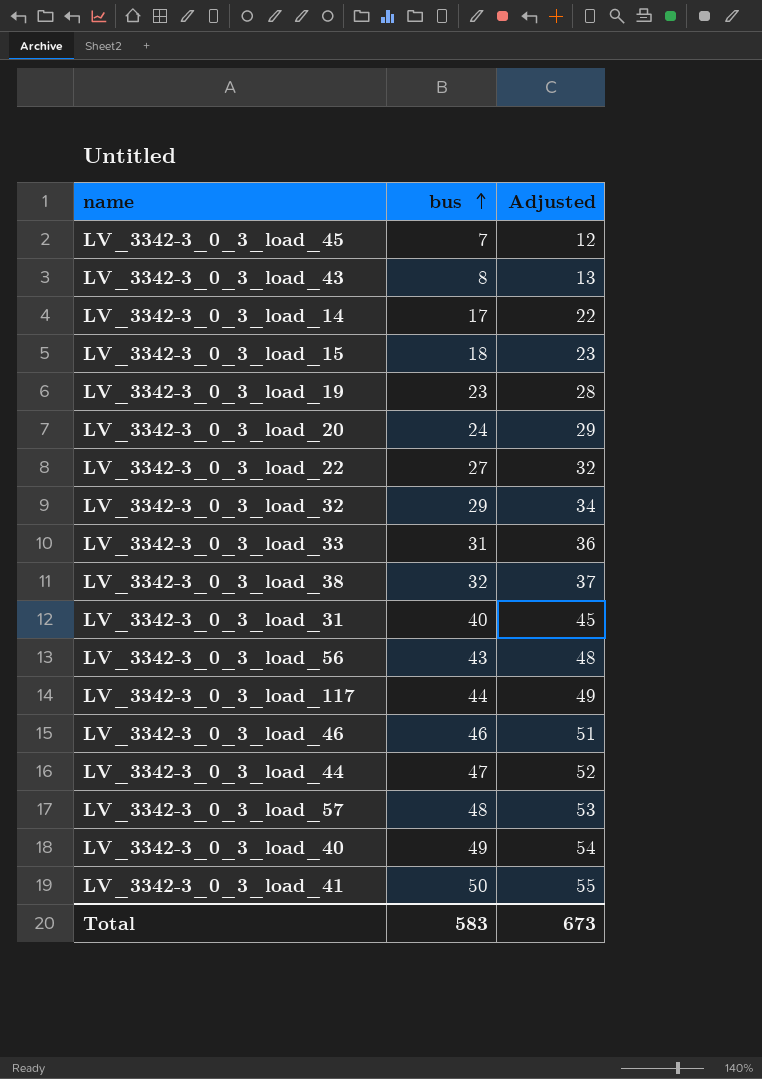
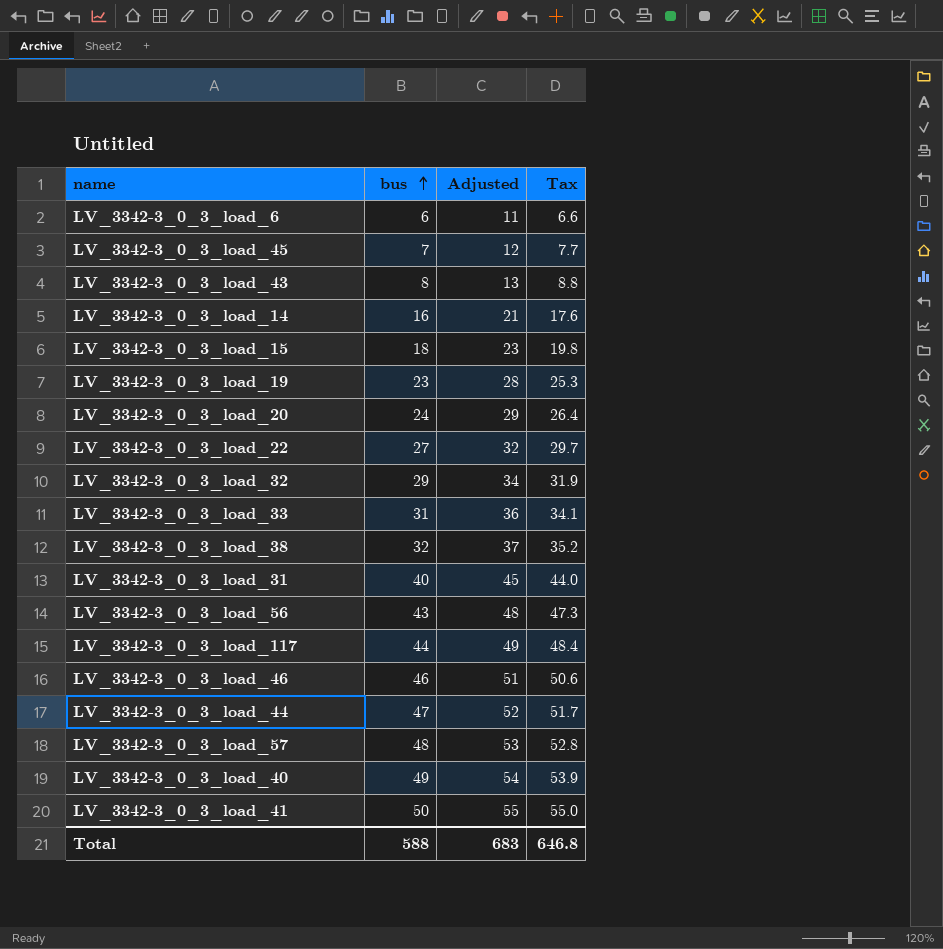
column Tax | formula: none -> [bus] * 1.1
row LV_3342-3_0_3_load_6: none -> 6 | 11 | 6.6
LV_3342-3_0_3_load_14 | bus: 17 -> 16
LV_3342-3_0_3_load_14 | Adjusted: 22 -> 21
Total | bus: 583 -> 588
Total | Adjusted: 673 -> 683

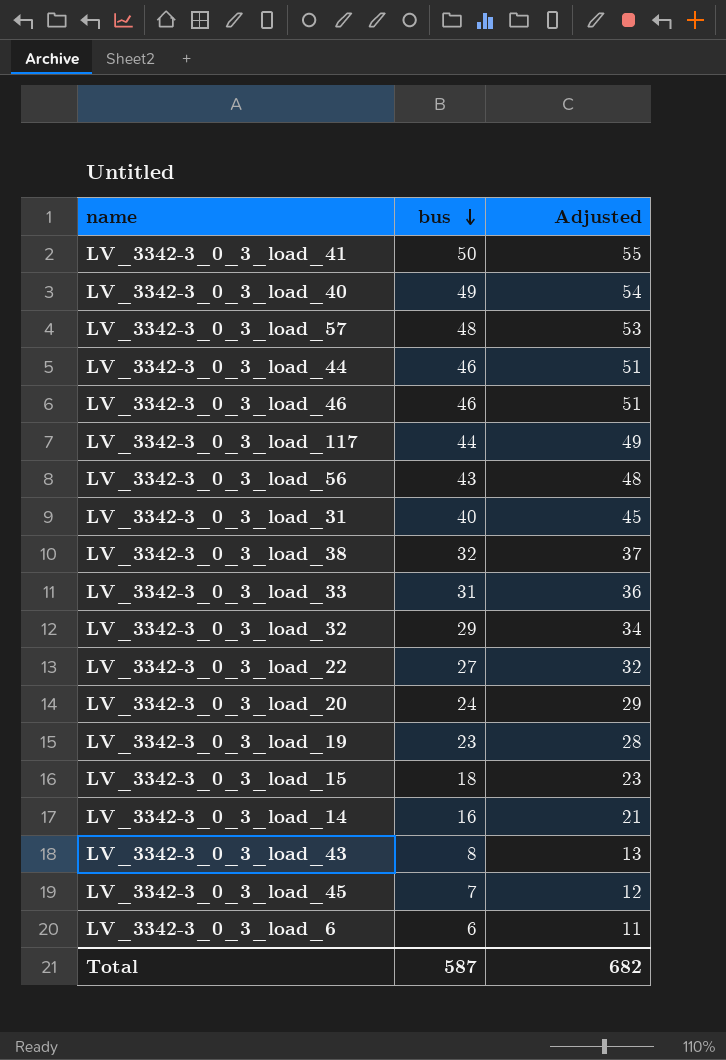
row order: bus ascending -> bus descending
column Tax | formula: [bus] * 1.1 -> none
LV_3342-3_0_3_load_44 | bus: 47 -> 46
LV_3342-3_0_3_load_44 | Adjusted: 52 -> 51
Total | bus: 588 -> 587
Total | Adjusted: 683 -> 682

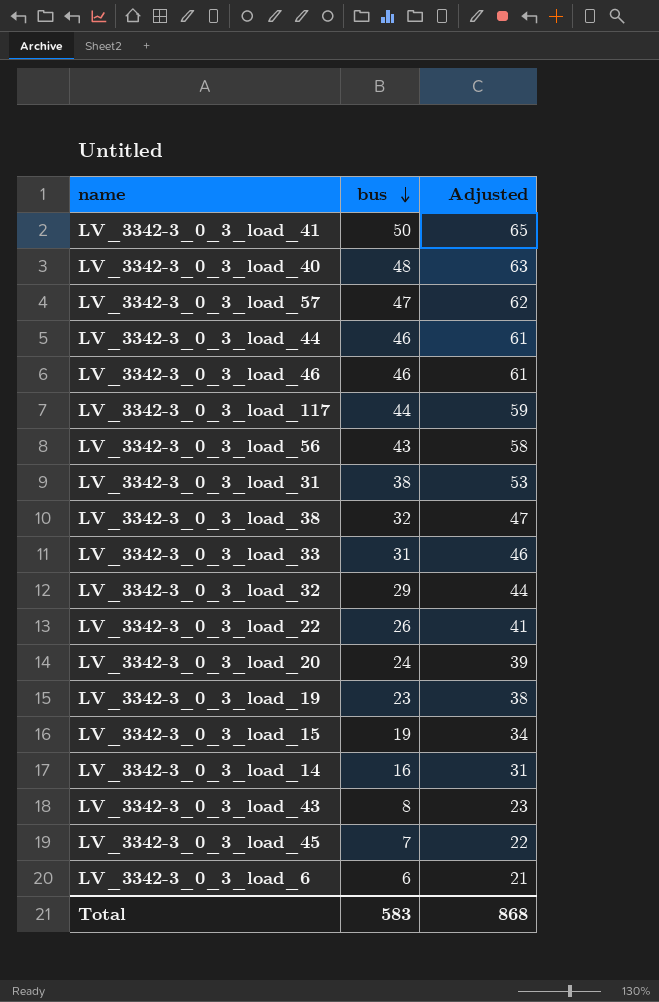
column Adjusted | formula: [bus] + 5 -> [bus] + 15
LV_3342-3_0_3_load_40 | bus: 49 -> 48
LV_3342-3_0_3_load_57 | bus: 48 -> 47
LV_3342-3_0_3_load_31 | bus: 40 -> 38
LV_3342-3_0_3_load_22 | bus: 27 -> 26
LV_3342-3_0_3_load_15 | bus: 18 -> 19
Total | bus: 587 -> 583
Total | Adjusted: 682 -> 868

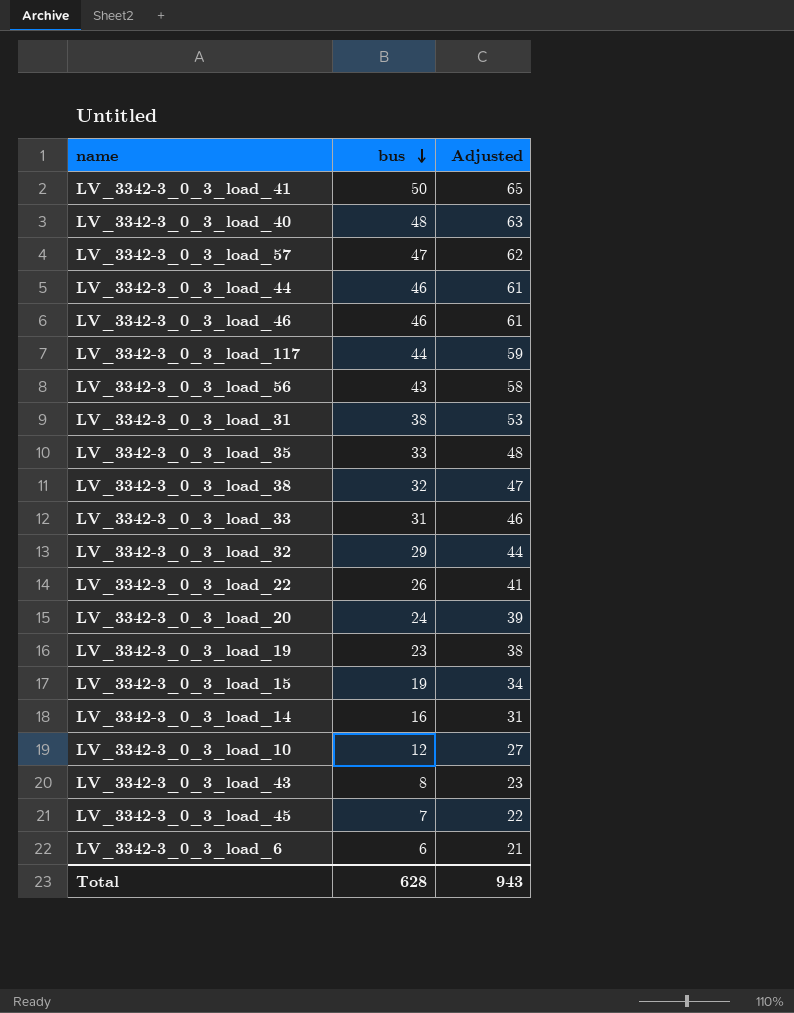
row LV_3342-3_0_3_load_35: none -> 33 | 48
row LV_3342-3_0_3_load_10: none -> 12 | 27
Total | bus: 583 -> 628
Total | Adjusted: 868 -> 943

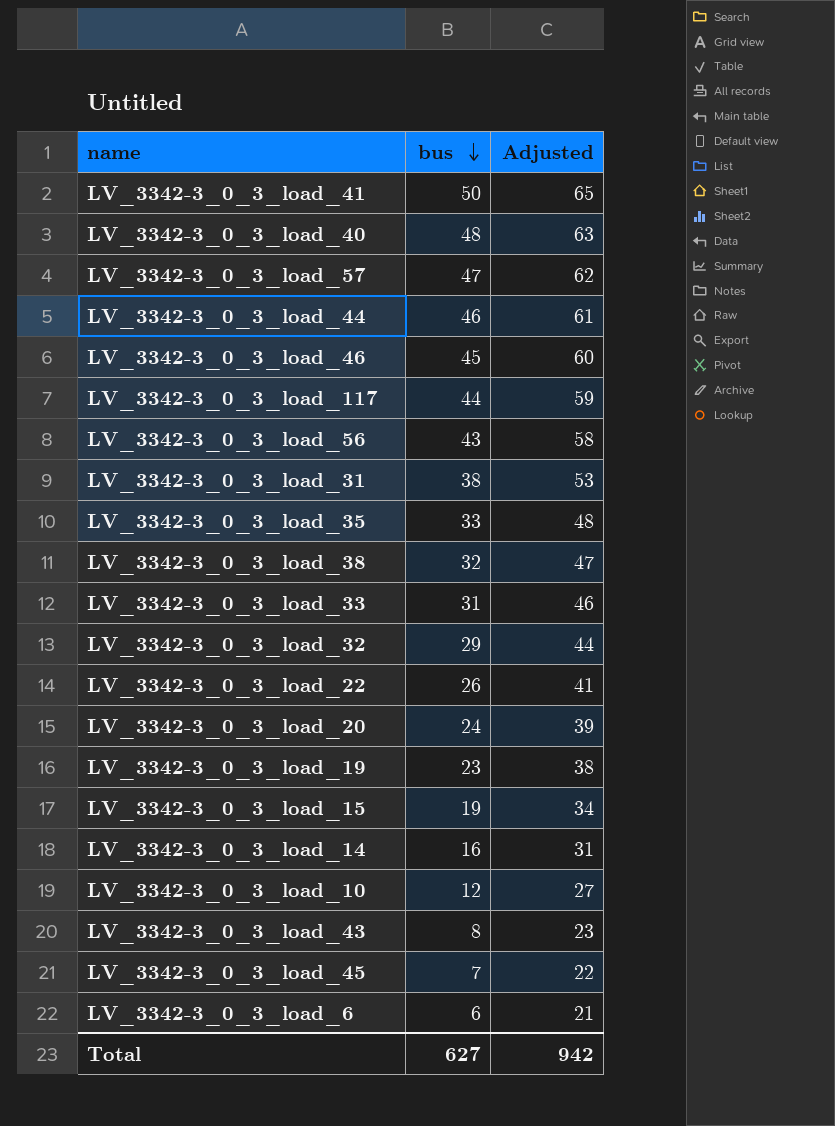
LV_3342-3_0_3_load_46 | bus: 46 -> 45
LV_3342-3_0_3_load_46 | Adjusted: 61 -> 60
Total | bus: 628 -> 627
Total | Adjusted: 943 -> 942

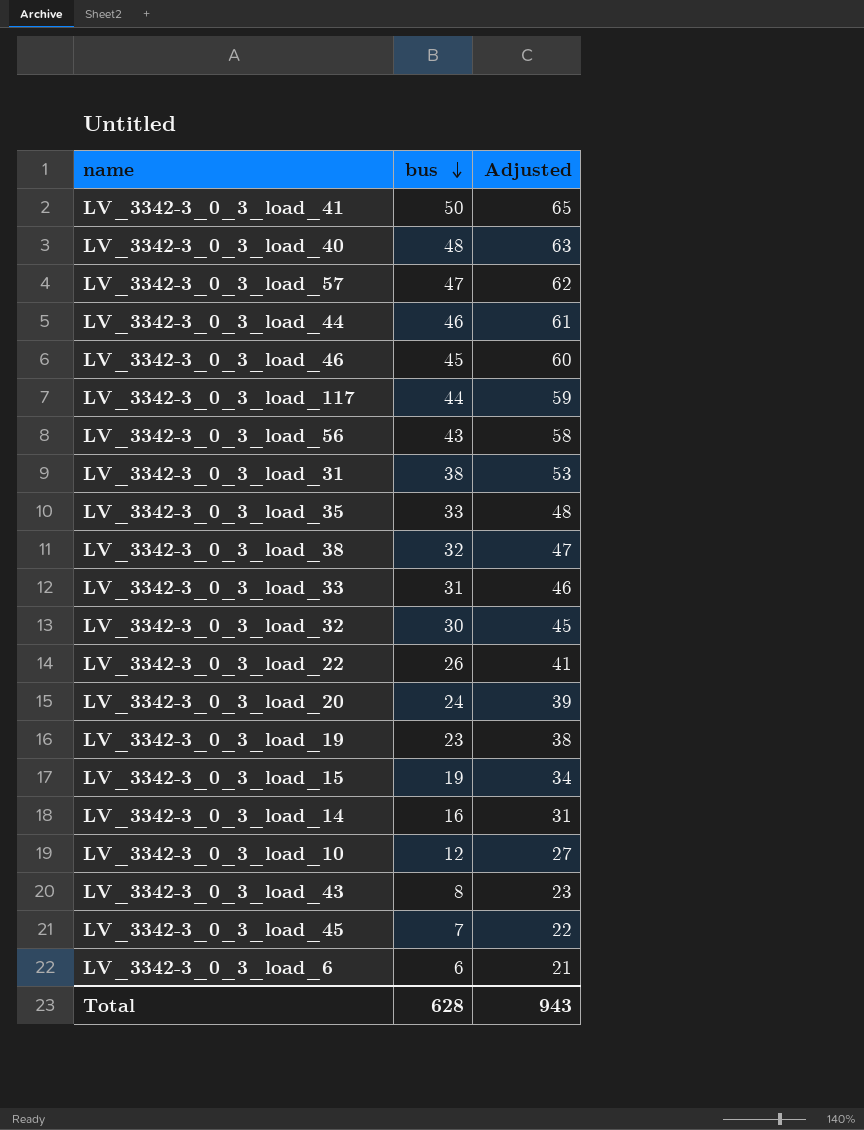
LV_3342-3_0_3_load_32 | bus: 29 -> 30
LV_3342-3_0_3_load_32 | Adjusted: 44 -> 45
Total | bus: 627 -> 628
Total | Adjusted: 942 -> 943

